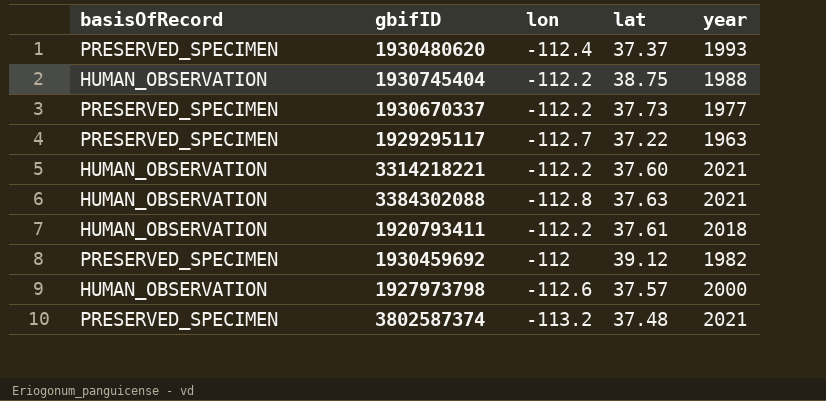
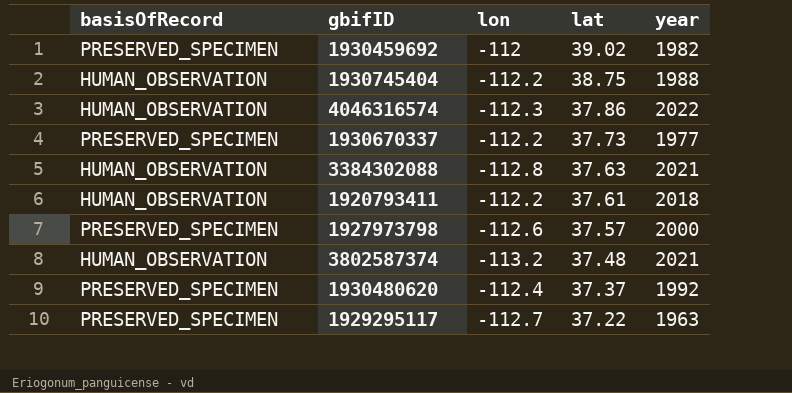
row order: none -> lat descending
row 3314218221: HUMAN_OBSERVATION | -112.2 | 37.60 | 2021 -> none
1930459692 | lat: 39.12 -> 39.02
row 4046316574: none -> HUMAN_OBSERVATION | -112.3 | 37.86 | 2022
1927973798 | basisOfRecord: HUMAN_OBSERVATION -> PRESERVED_SPECIMEN
3802587374 | basisOfRecord: PRESERVED_SPECIMEN -> HUMAN_OBSERVATION
1930480620 | year: 1993 -> 1992

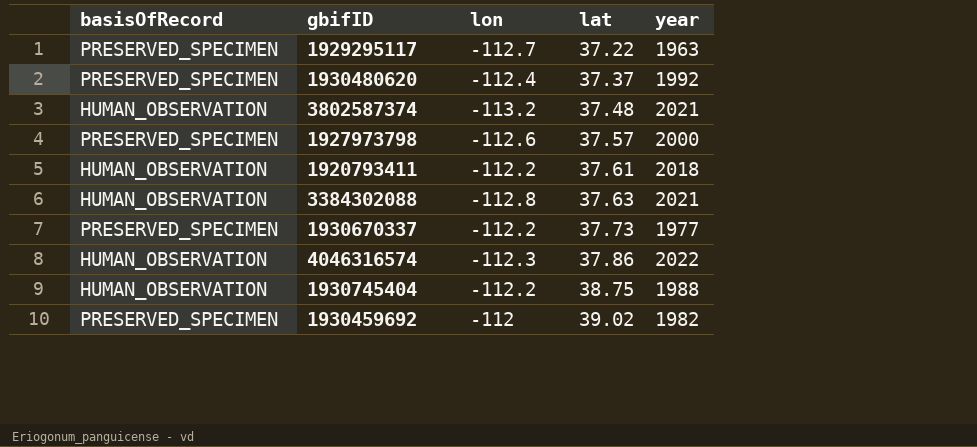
row order: lat descending -> lat ascending

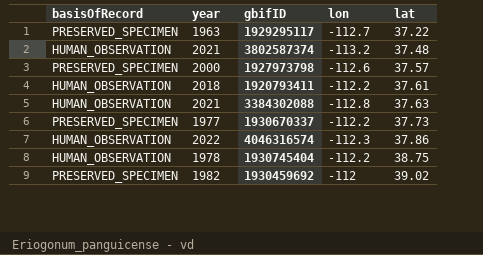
column year | position: 5 -> 2
row 1930480620: PRESERVED_SPECIMEN | -112.4 | 37.37 | 1992 -> none
1930745404 | year: 1988 -> 1978

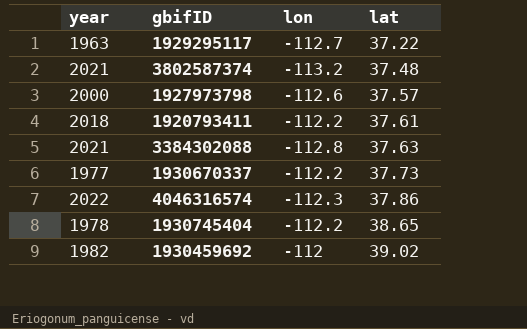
column basisOfRecord | position: 1 -> none
1930745404 | lat: 38.75 -> 38.65

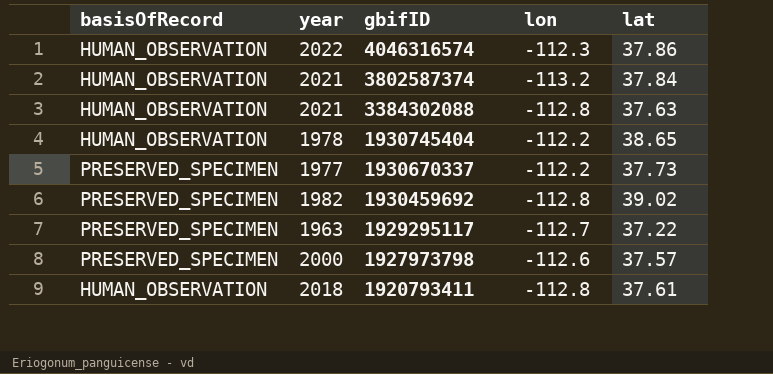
row order: lat ascending -> gbifID descending
column basisOfRecord | position: none -> 1
3802587374 | lat: 37.48 -> 37.84
1930459692 | lon: -112 -> -112.8
1920793411 | lon: -112.2 -> -112.8

